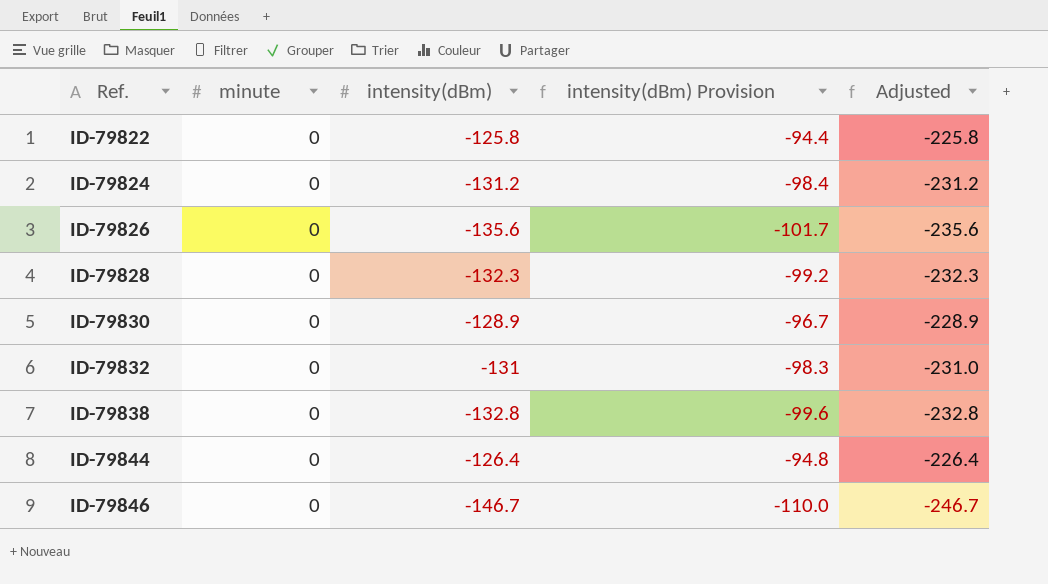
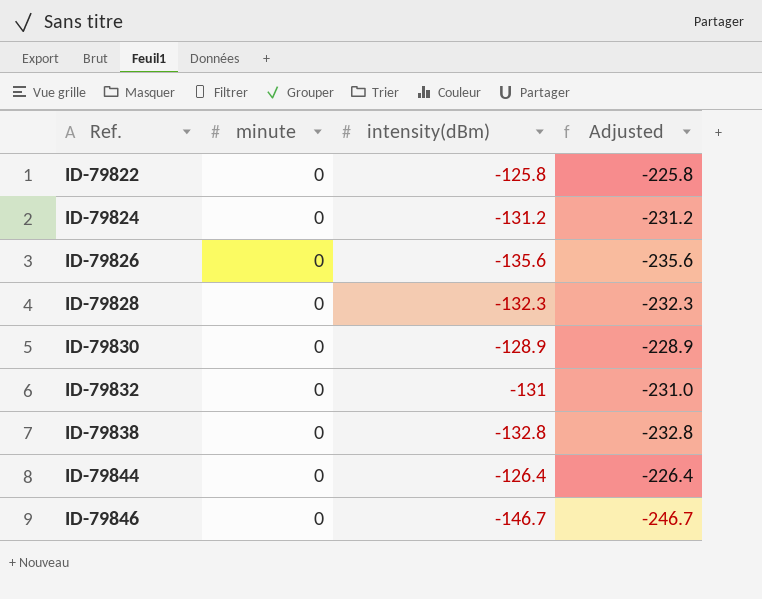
column intensity(dBm) Provision | formula: [intensity(dBm)] * 0.75 -> none

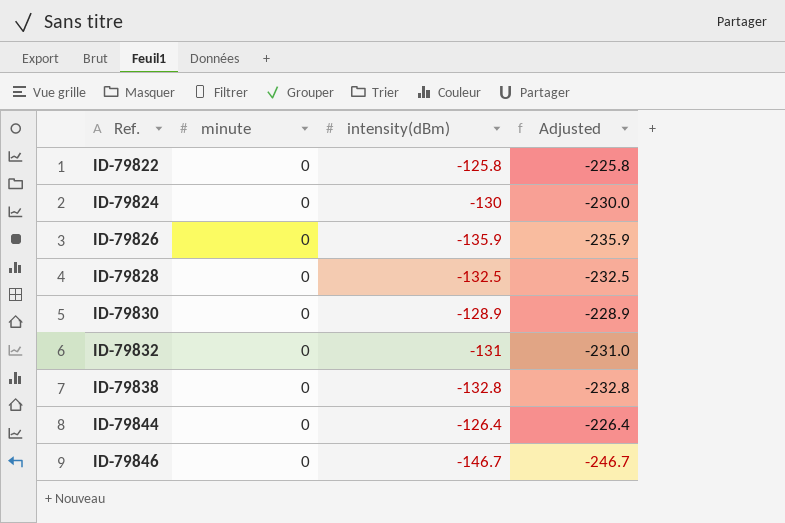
ID-79824 | intensity(dBm): -131.2 -> -130
ID-79824 | Adjusted: -231.2 -> -230.0
ID-79826 | intensity(dBm): -135.6 -> -135.9
ID-79826 | Adjusted: -235.6 -> -235.9
ID-79828 | intensity(dBm): -132.3 -> -132.5
ID-79828 | Adjusted: -232.3 -> -232.5

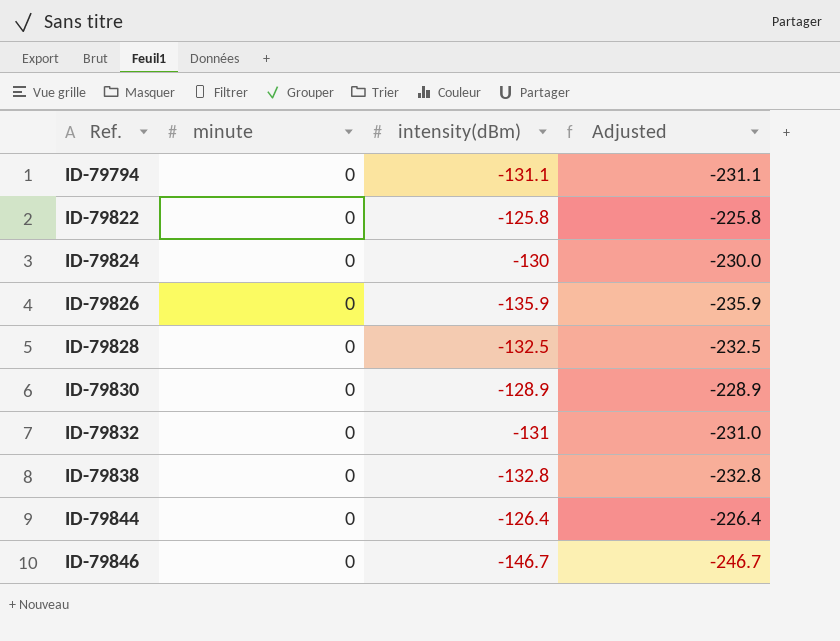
row ID-79794: none -> 0 | -131.1 | -231.1

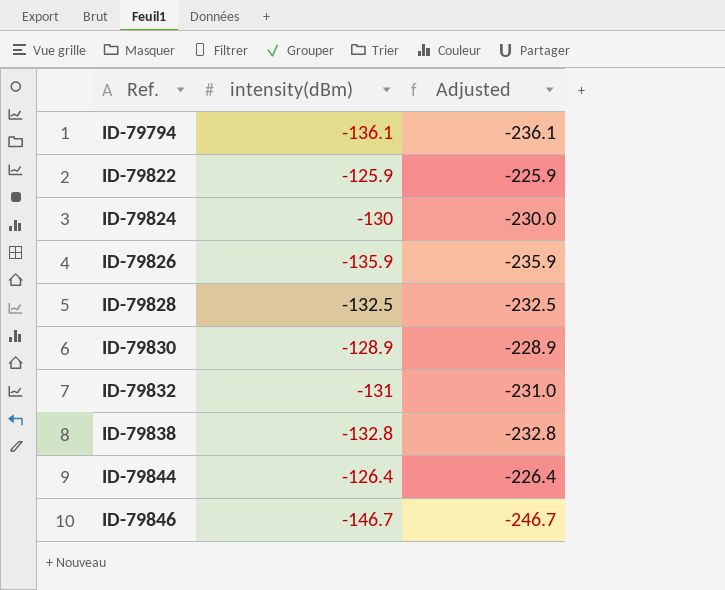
column minute | position: 2 -> none
ID-79794 | intensity(dBm): -131.1 -> -136.1
ID-79794 | Adjusted: -231.1 -> -236.1
ID-79822 | intensity(dBm): -125.8 -> -125.9
ID-79822 | Adjusted: -225.8 -> -225.9

